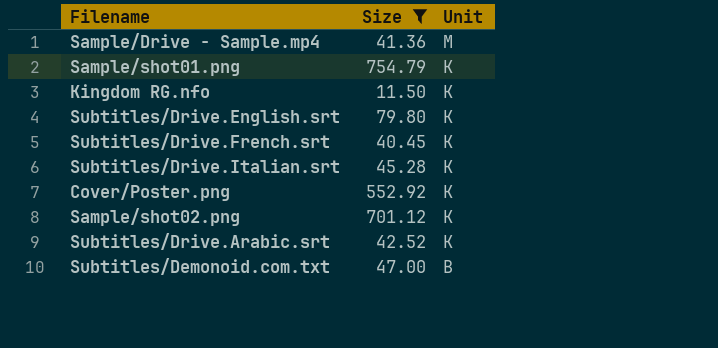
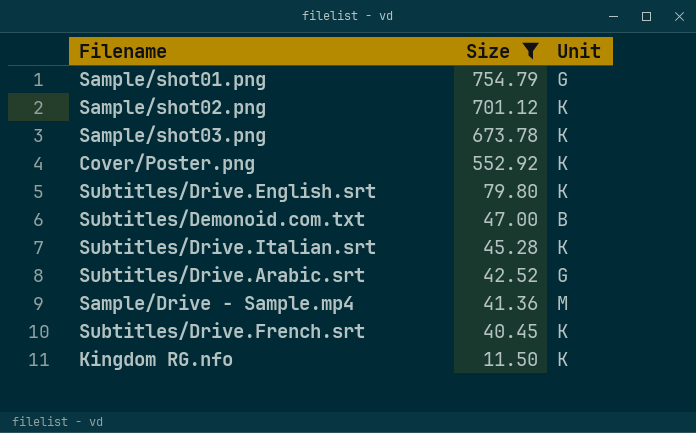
row order: Unit descending -> Size descending
Sample/shot01.png | Unit: K -> G
row Sample/shot03.png: none -> 673.78 | K
Subtitles/Drive.Arabic.srt | Unit: K -> G

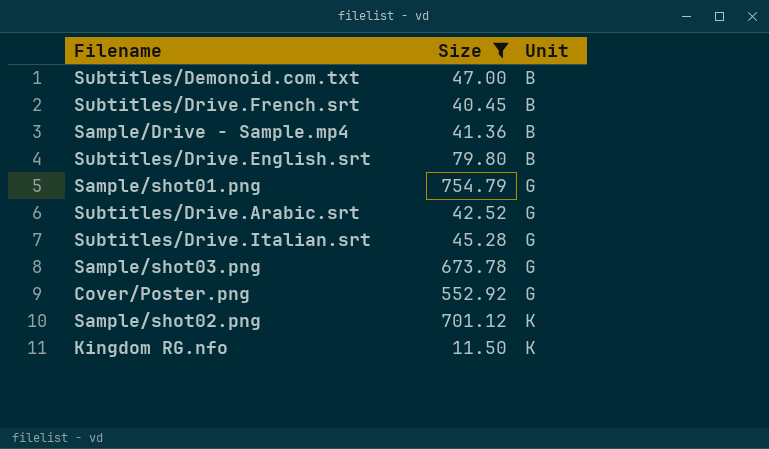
row order: Size descending -> Unit ascending
Subtitles/Drive.French.srt | Unit: K -> B
Sample/Drive - Sample.mp4 | Unit: M -> B
Subtitles/Drive.English.srt | Unit: K -> B
Subtitles/Drive.Italian.srt | Unit: K -> G
Sample/shot03.png | Unit: K -> G
Cover/Poster.png | Unit: K -> G

